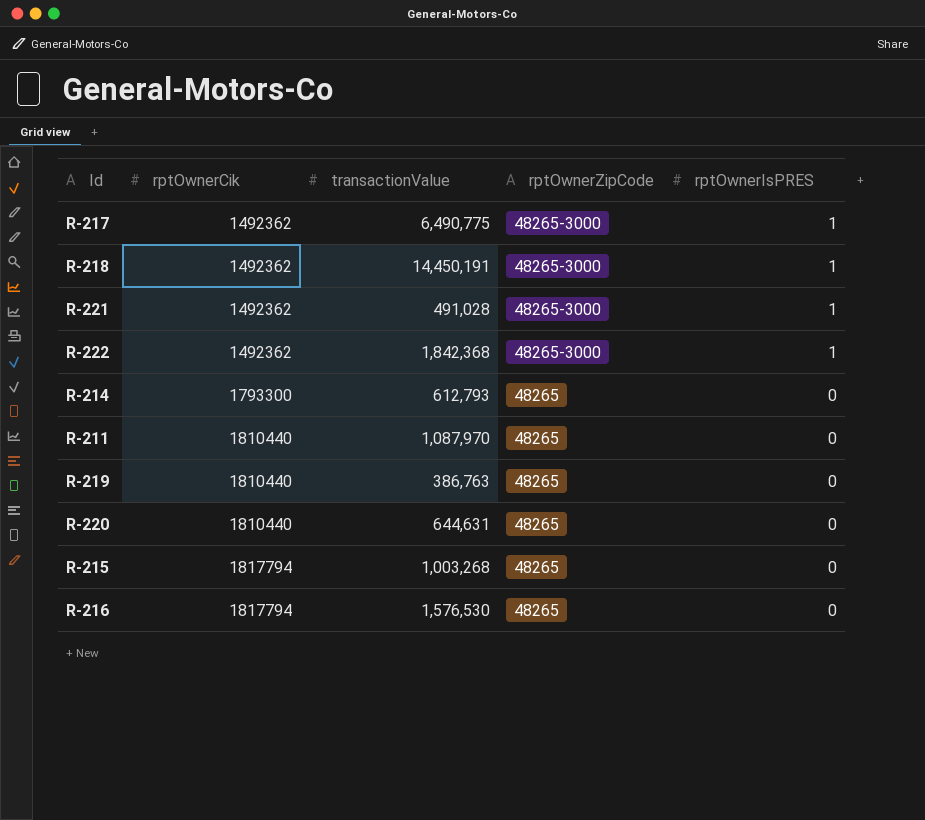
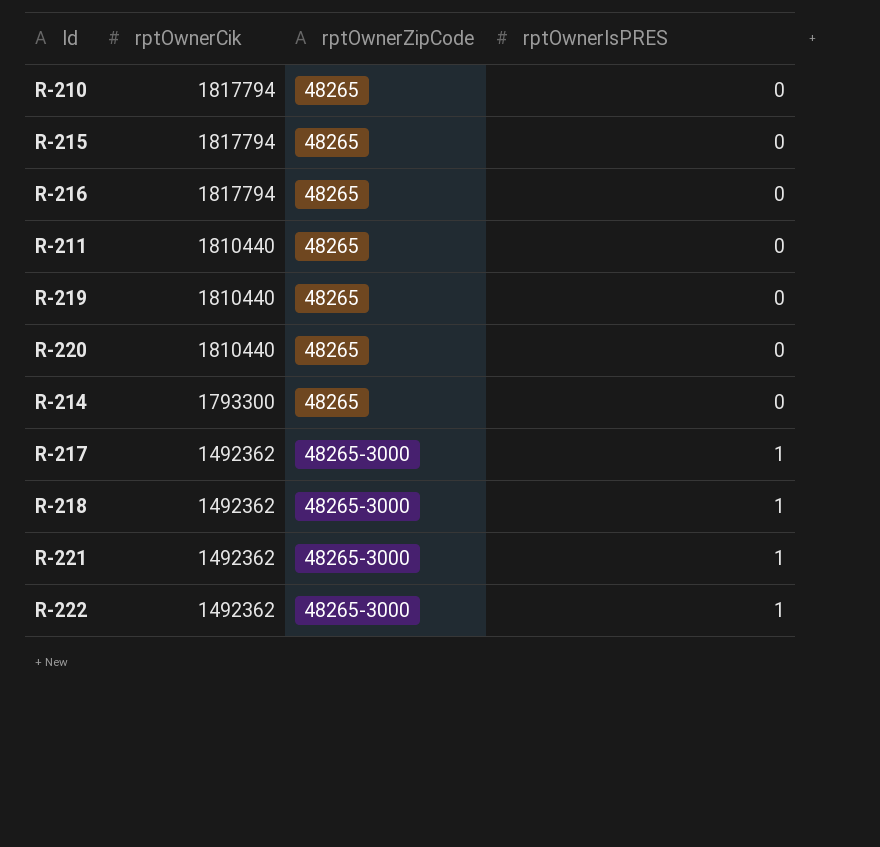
row order: rptOwnerCik ascending -> rptOwnerCik descending
column transactionValue | position: 3 -> none
row R-210: none -> 1817794 | 48265 | 0

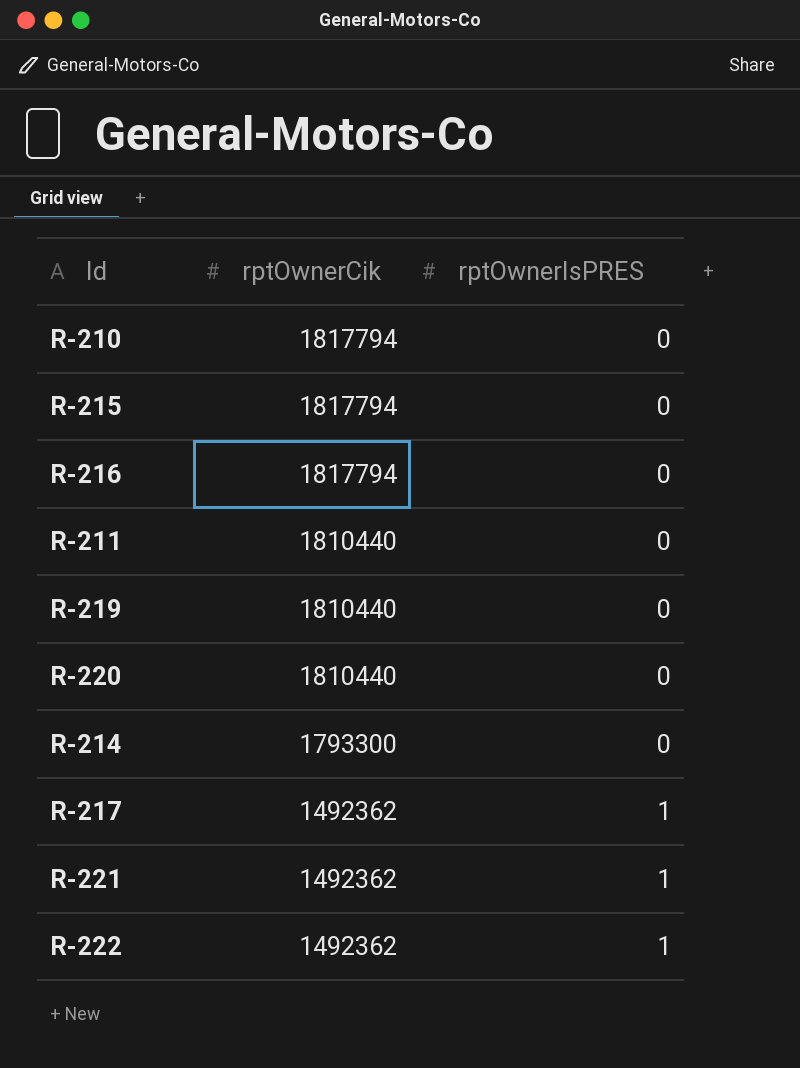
column rptOwnerZipCode | position: 3 -> none
row R-218: 1492362 | 48265-3000 | 1 -> none

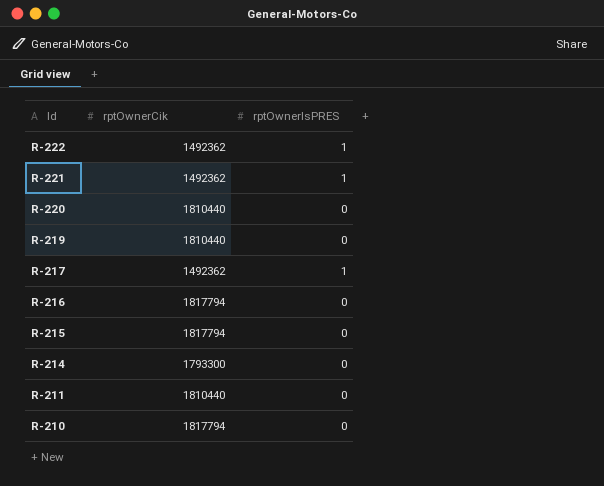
row order: rptOwnerCik descending -> Id descending

